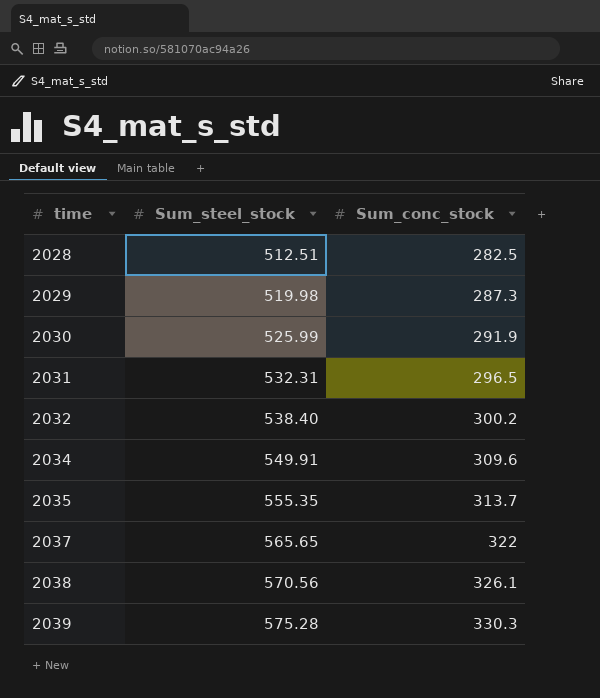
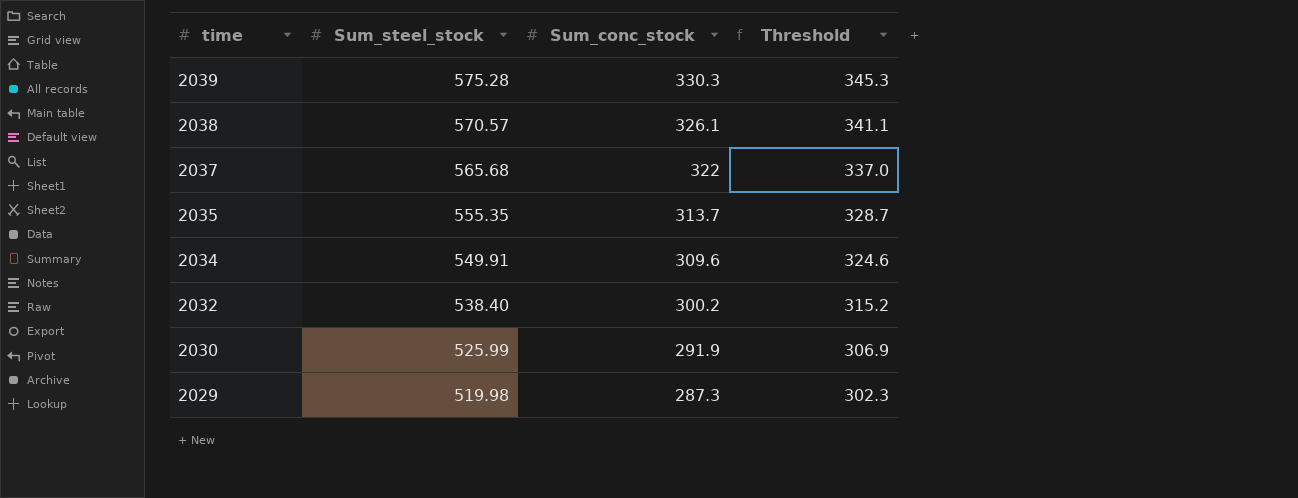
row order: time ascending -> time descending
column Threshold | formula: none -> [Sum_conc_stock] + 15
row 2028: 512.51 | 282.5 -> none
row 2031: 532.31 | 296.5 -> none
2038 | Sum_steel_stock: 570.56 -> 570.57
2037 | Sum_steel_stock: 565.65 -> 565.68

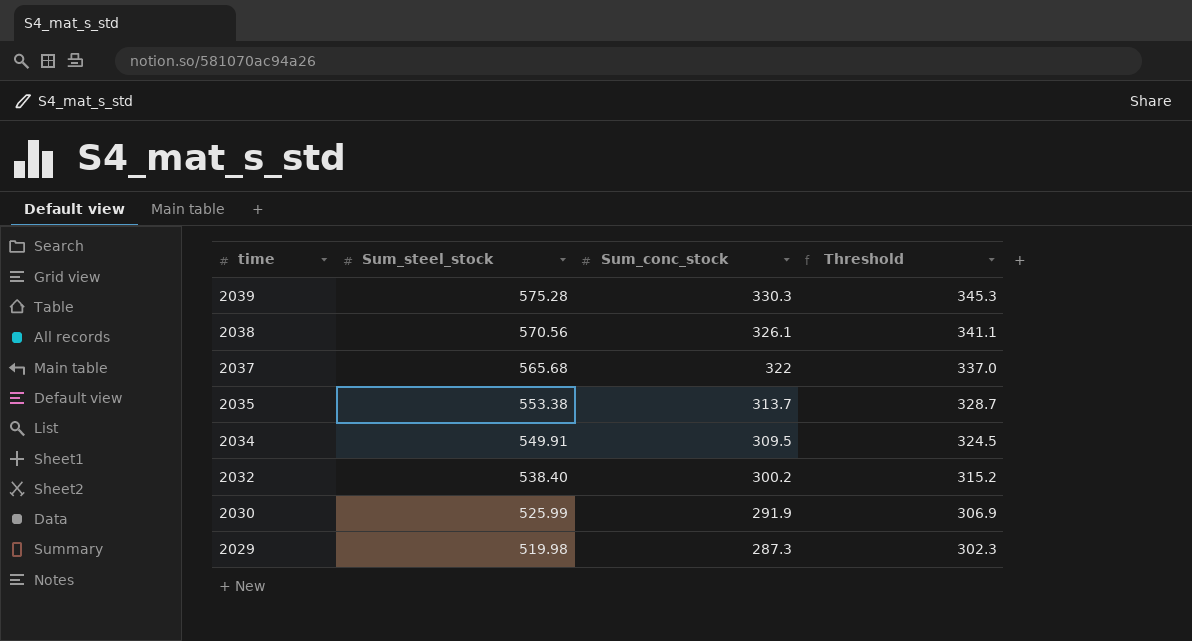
2038 | Sum_steel_stock: 570.57 -> 570.56
2035 | Sum_steel_stock: 555.35 -> 553.38
2034 | Sum_conc_stock: 309.6 -> 309.5
2034 | Threshold: 324.6 -> 324.5

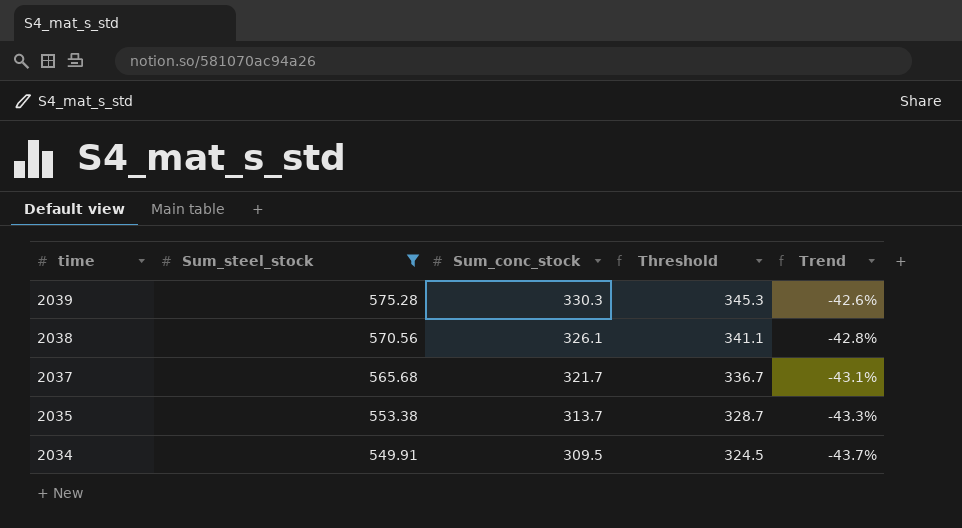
filter: none -> Sum_steel_stock >= 549.91
column Trend | formula: none -> ([Sum_conc_stock] - [Sum_steel_stock]) / [Sum_steel_stock]
2037 | Sum_conc_stock: 322 -> 321.7
2037 | Threshold: 337.0 -> 336.7

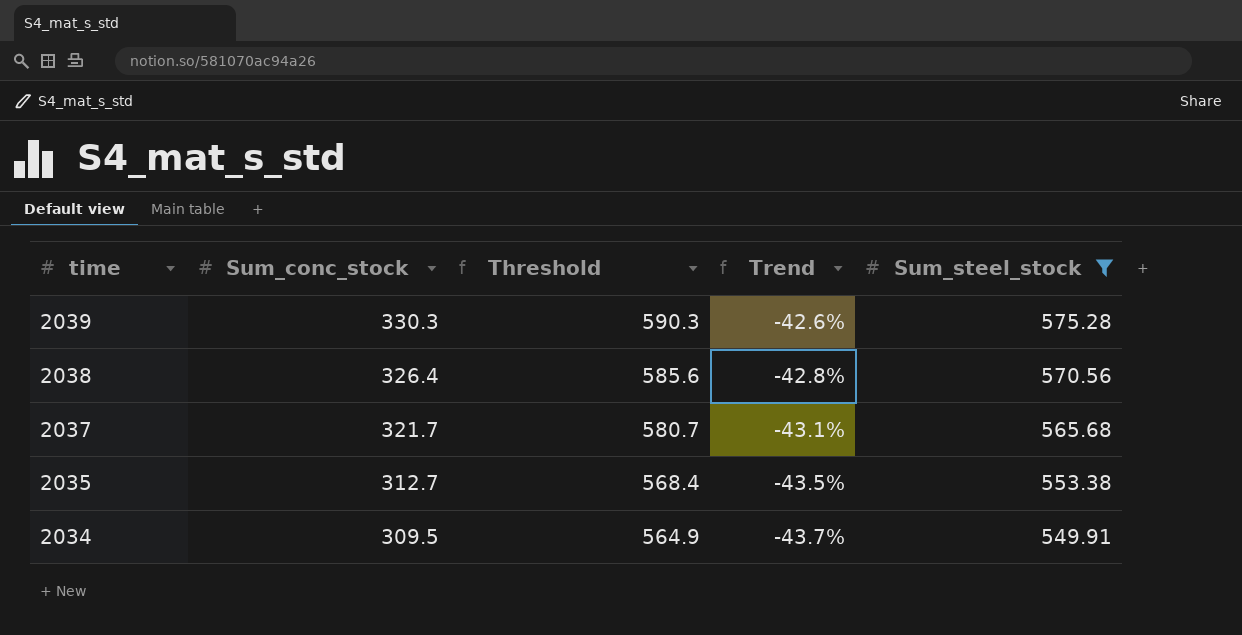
column Threshold | formula: [Sum_conc_stock] + 15 -> [Sum_steel_stock] + 15
column Sum_steel_stock | position: 2 -> 5
2038 | Sum_conc_stock: 326.1 -> 326.4
2035 | Sum_conc_stock: 313.7 -> 312.7
2035 | Trend: -43.3% -> -43.5%

